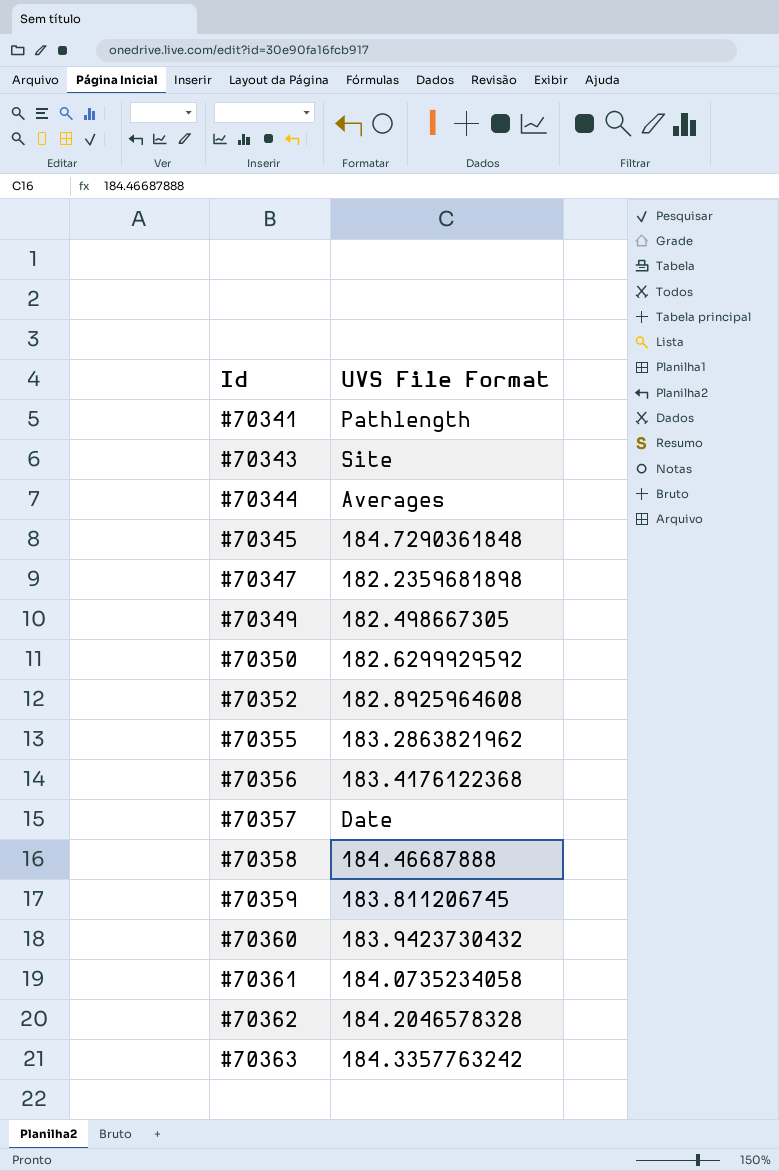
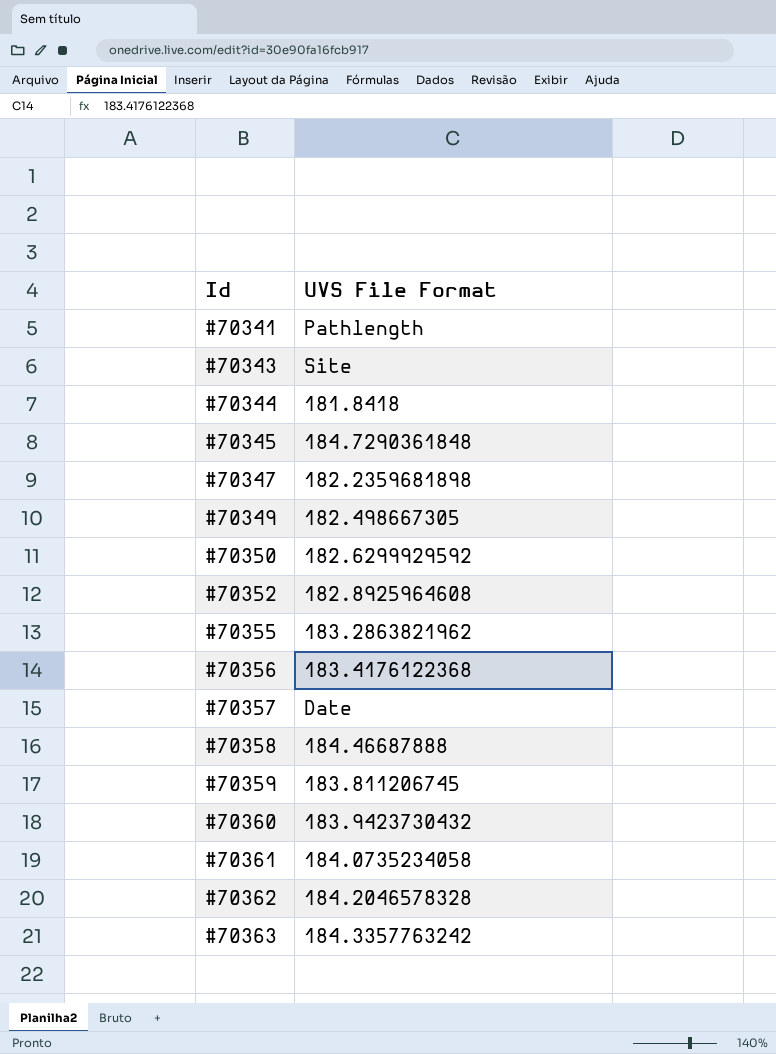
#70344 | UVS File Format: Averages -> 181.8418

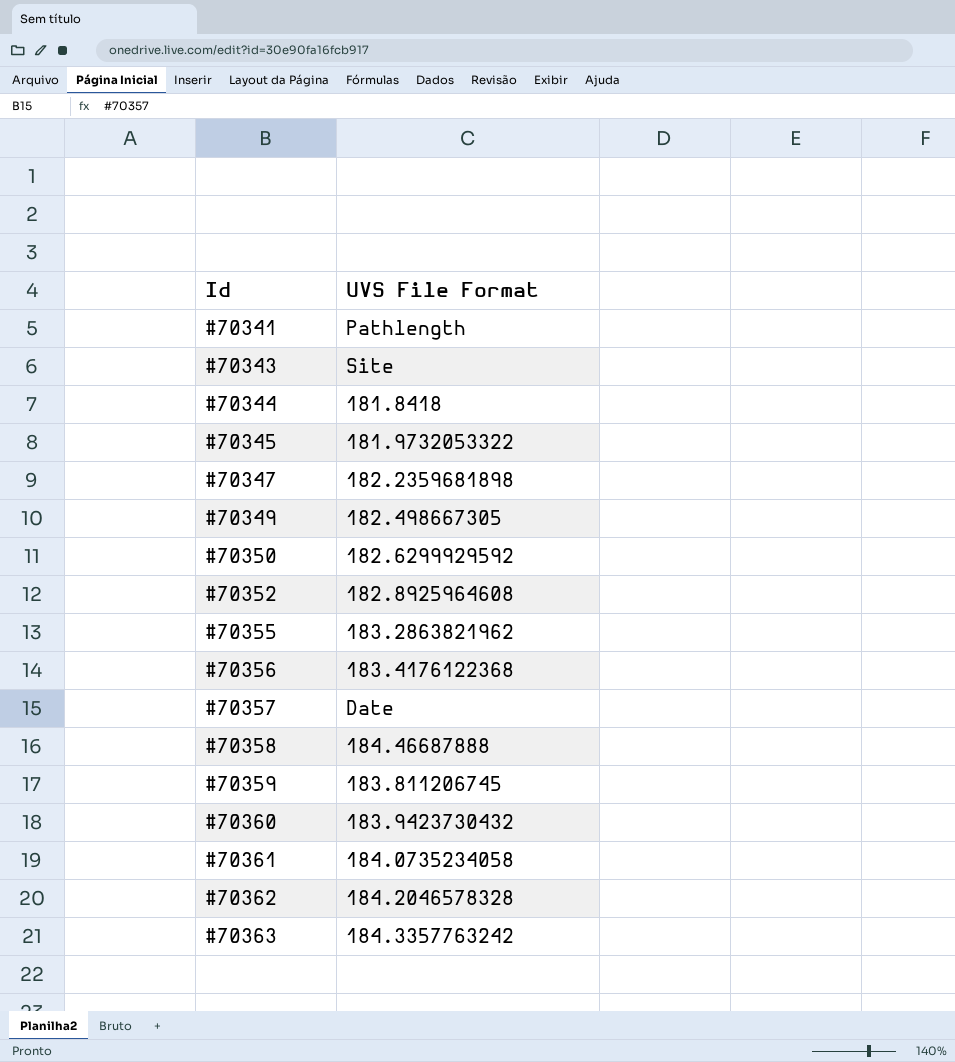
#70345 | UVS File Format: 184.7290361848 -> 181.9732053322

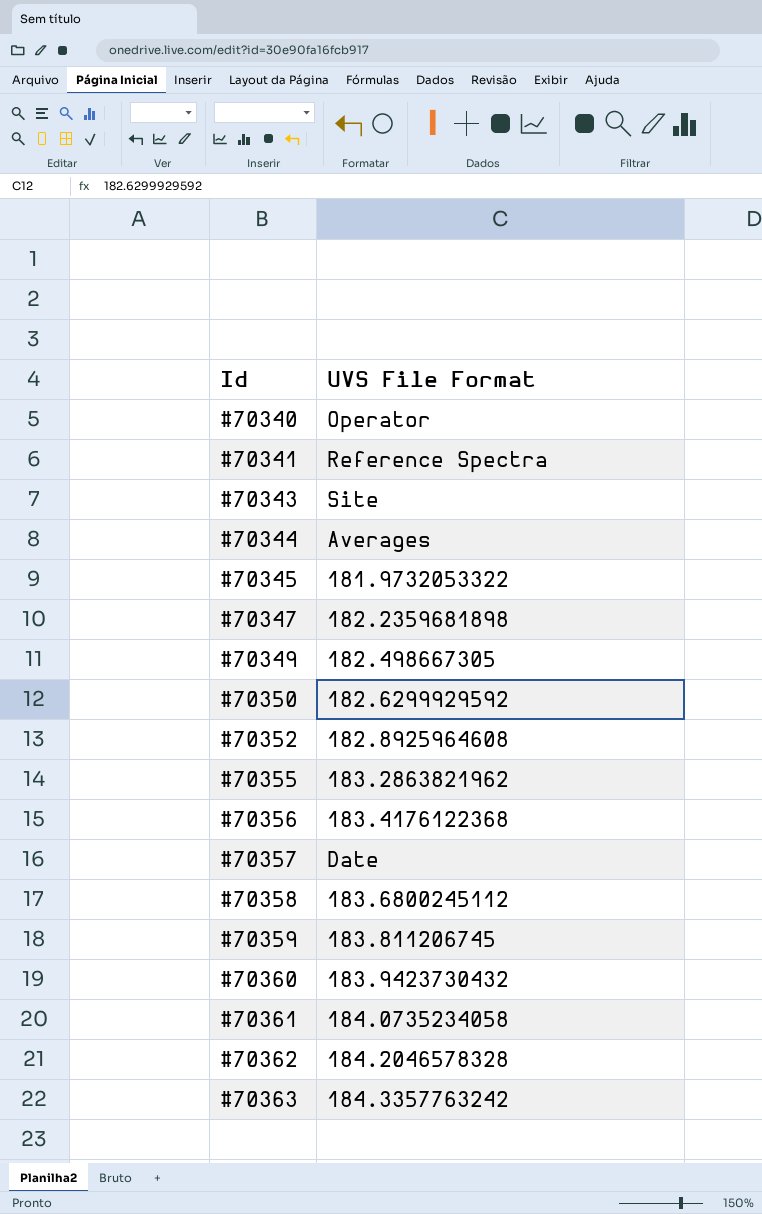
row #70340: none -> Operator
#70341 | UVS File Format: Pathlength -> Reference Spectra
#70344 | UVS File Format: 181.8418 -> Averages
#70358 | UVS File Format: 184.46687888 -> 183.6800245112

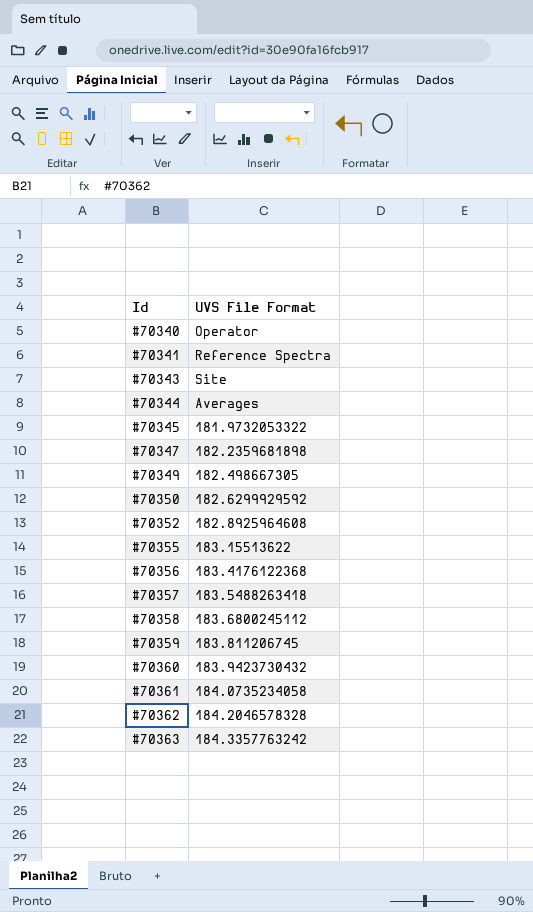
#70355 | UVS File Format: 183.2863821962 -> 183.15513622
#70357 | UVS File Format: Date -> 183.5488263418

